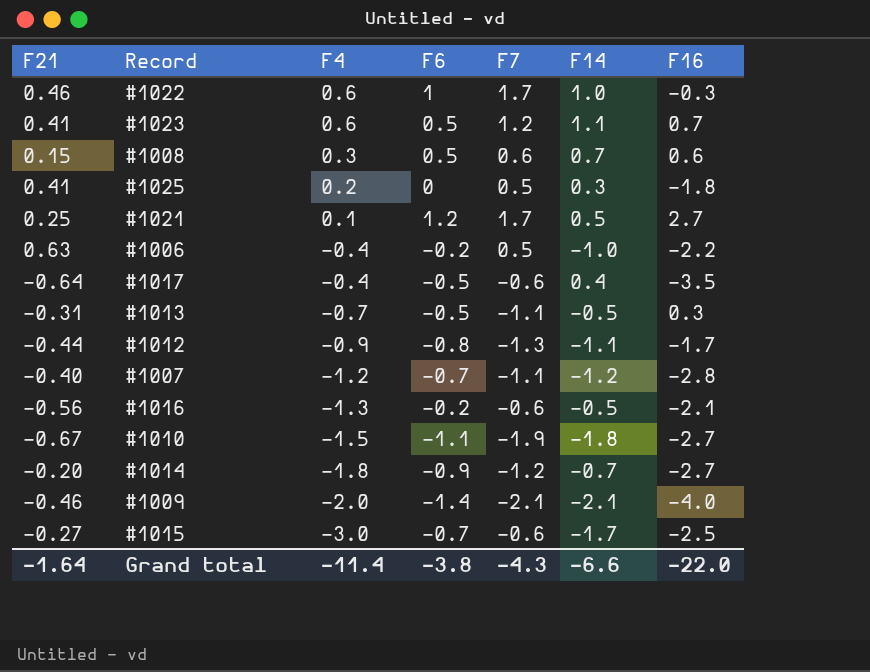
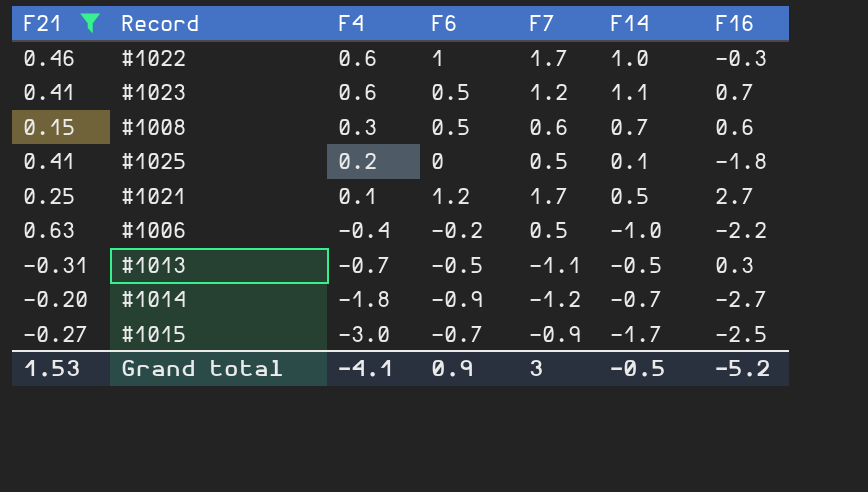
filter: none -> F21 >= -0.31
#1025 | F14: 0.3 -> 0.1
#1015 | F7: -0.6 -> -0.9
Grand total | F21: -1.64 -> 1.53
Grand total | F4: -11.4 -> -4.1
Grand total | F6: -3.8 -> 0.9
Grand total | F7: -4.3 -> 3
Grand total | F14: -6.6 -> -0.5
Grand total | F16: -22.0 -> -5.2

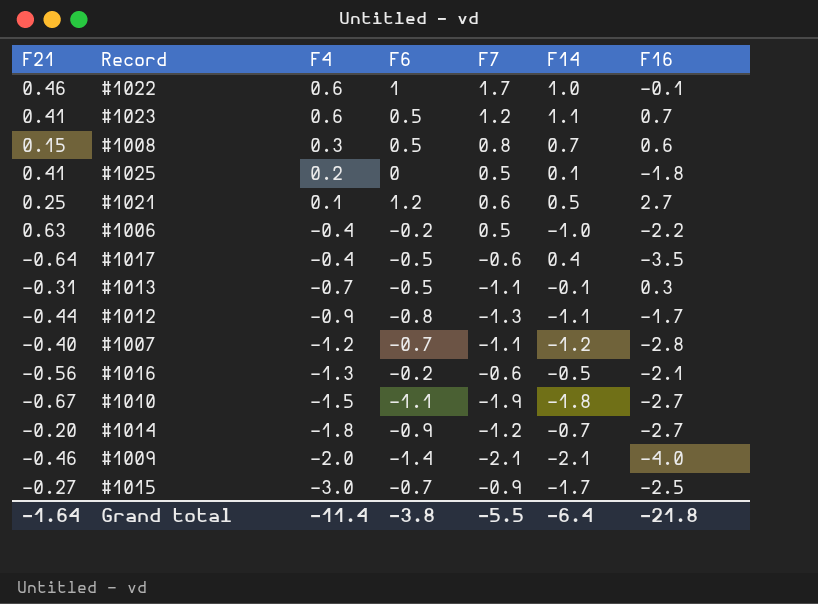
filter: F21 >= -0.31 -> none
#1022 | F16: -0.3 -> -0.1
#1008 | F7: 0.6 -> 0.8
#1021 | F7: 1.7 -> 0.6
#1013 | F14: -0.5 -> -0.1
Grand total | F21: 1.53 -> -1.64
Grand total | F4: -4.1 -> -11.4
Grand total | F6: 0.9 -> -3.8
Grand total | F7: 3 -> -5.5
Grand total | F14: -0.5 -> -6.4
Grand total | F16: -5.2 -> -21.8

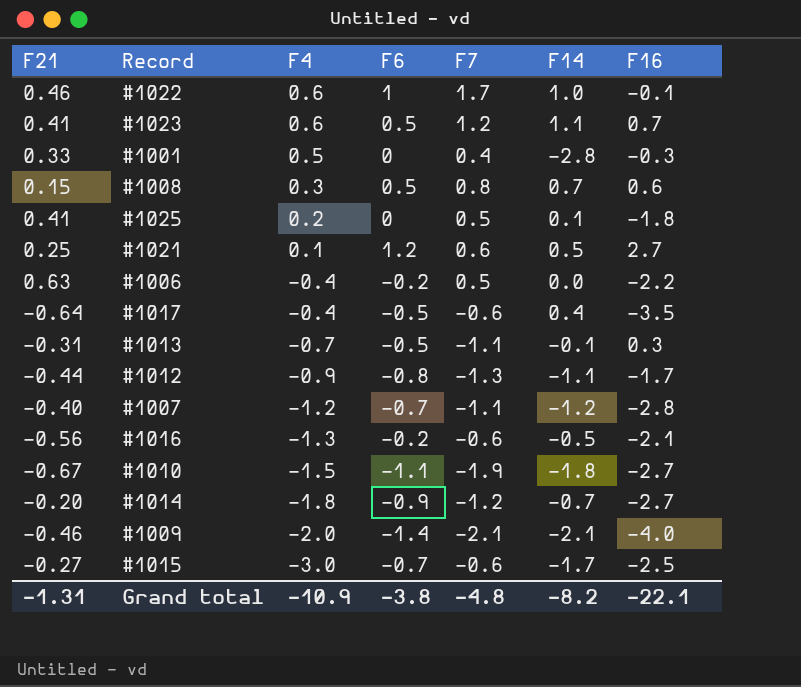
row #1001: none -> 0.33 | 0.5 | 0 | 0.4 | -2.8 | -0.3
#1006 | F14: -1.0 -> 0.0
#1015 | F7: -0.9 -> -0.6
Grand total | F21: -1.64 -> -1.31
Grand total | F4: -11.4 -> -10.9
Grand total | F7: -5.5 -> -4.8
Grand total | F14: -6.4 -> -8.2
Grand total | F16: -21.8 -> -22.1

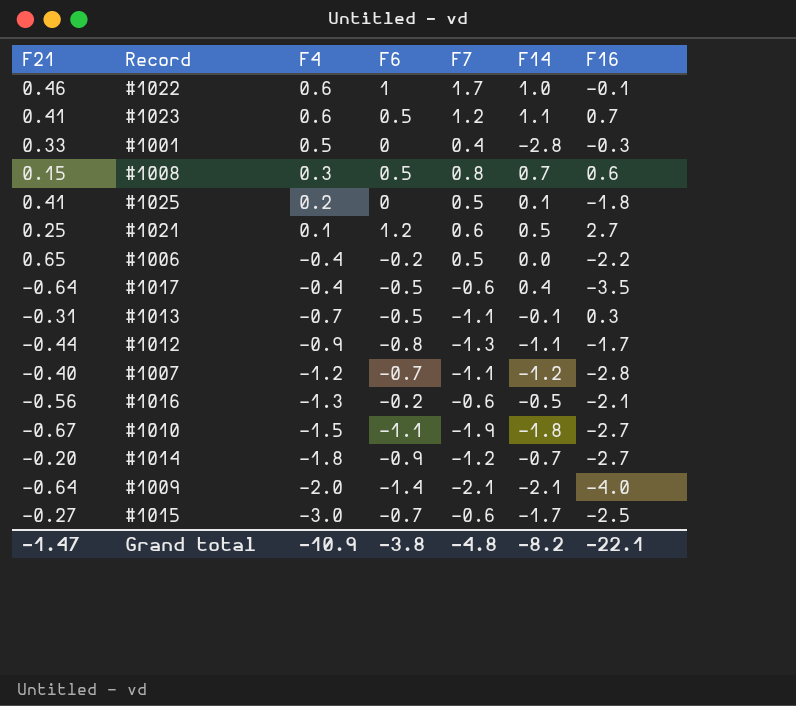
#1006 | F21: 0.63 -> 0.65
#1009 | F21: -0.46 -> -0.64
Grand total | F21: -1.31 -> -1.47

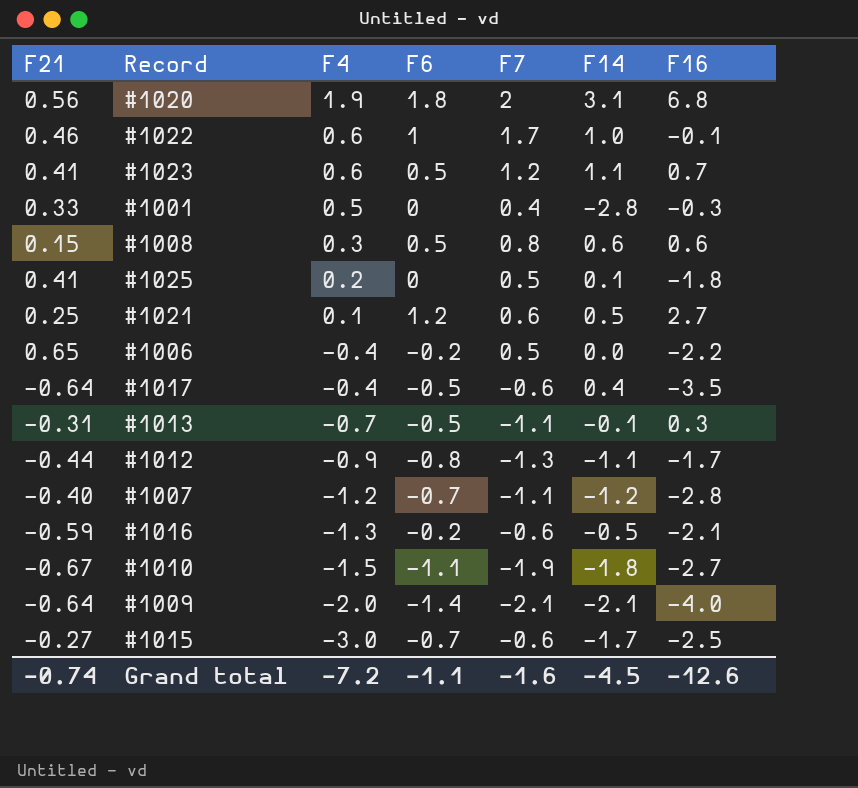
row #1014: -0.20 | -1.8 | -0.9 | -1.2 | -0.7 | -2.7 -> none
row #1020: none -> 0.56 | 1.9 | 1.8 | 2 | 3.1 | 6.8
#1008 | F14: 0.7 -> 0.6
#1016 | F21: -0.56 -> -0.59
Grand total | F21: -1.47 -> -0.74
Grand total | F4: -10.9 -> -7.2
Grand total | F6: -3.8 -> -1.1
Grand total | F7: -4.8 -> -1.6
Grand total | F14: -8.2 -> -4.5
Grand total | F16: -22.1 -> -12.6

